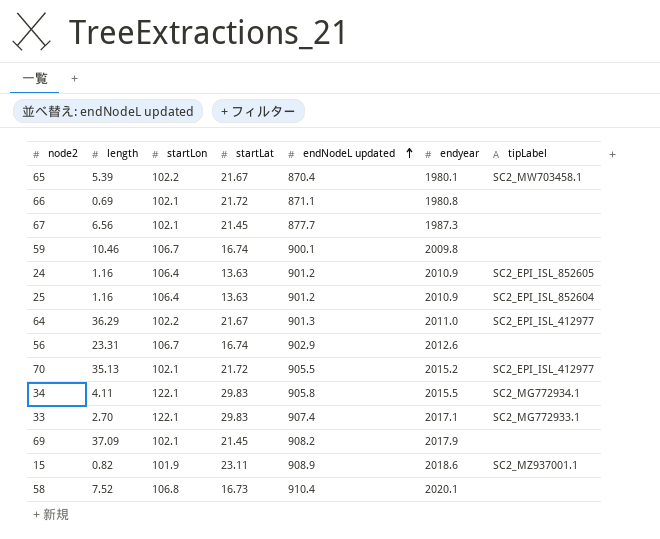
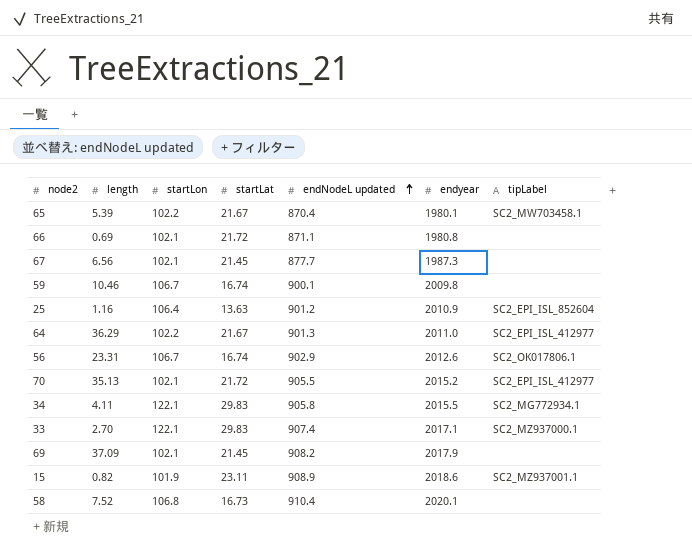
row 24: 1.16 | 106.4 | 13.63 | 901.2 | 2010.9 | SC2_EPI_ISL_852605 -> none
56 | tipLabel: none -> SC2_OK017806.1
33 | tipLabel: SC2_MG772933.1 -> SC2_MZ937000.1

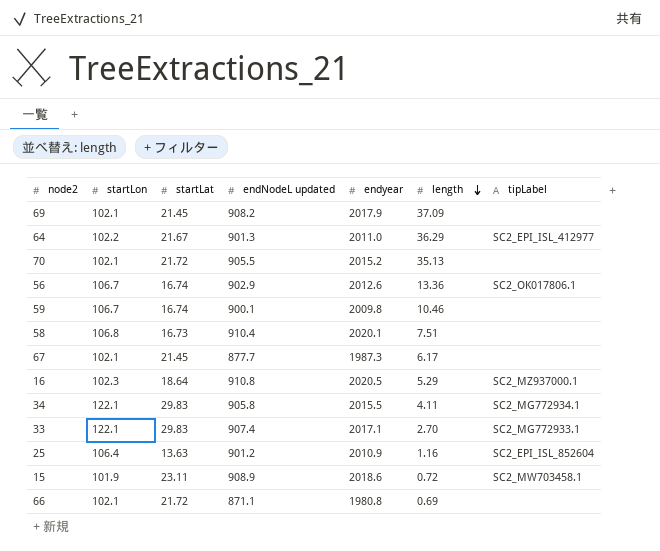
row order: endNodeL updated ascending -> length descending
column length | position: 2 -> 6
row 65: 5.39 | 102.2 | 21.67 | 870.4 | 1980.1 | SC2_MW703458.1 -> none
70 | tipLabel: SC2_EPI_ISL_412977 -> none
56 | length: 23.31 -> 13.36
58 | length: 7.52 -> 7.51
67 | length: 6.56 -> 6.17
row 16: none -> 102.3 | 18.64 | 910.8 | 2020.5 | 5.29 | SC2_MZ937000.1
33 | tipLabel: SC2_MZ937000.1 -> SC2_MG772933.1
15 | length: 0.82 -> 0.72
15 | tipLabel: SC2_MZ937001.1 -> SC2_MW703458.1

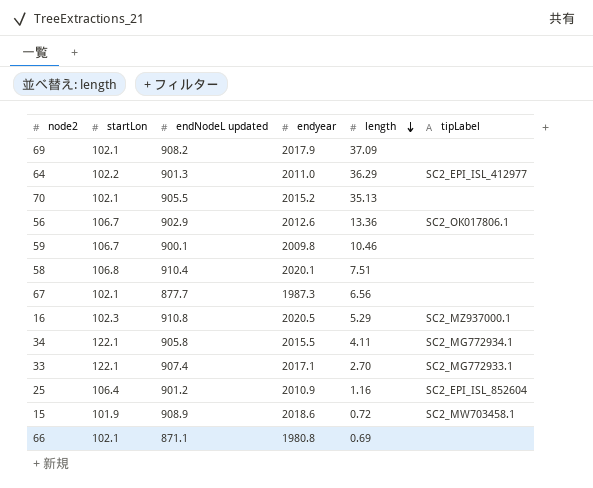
column startLat | position: 3 -> none
67 | length: 6.17 -> 6.56

